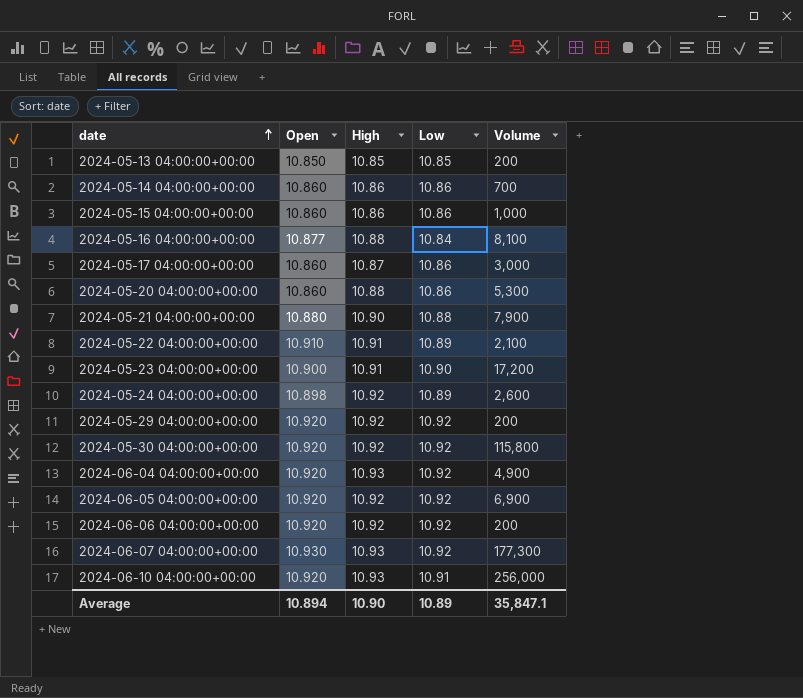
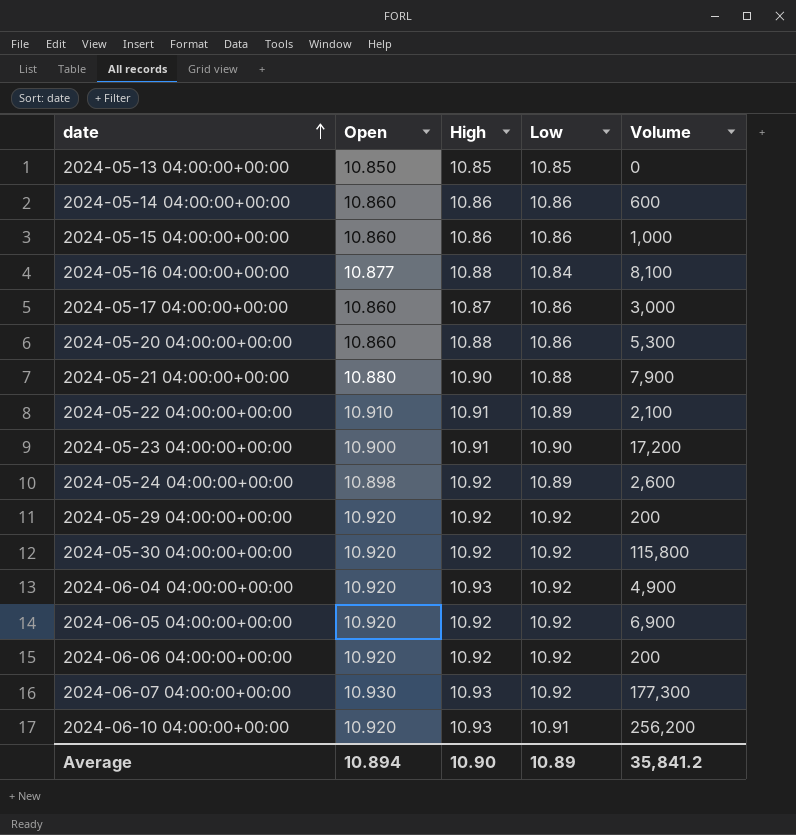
2024-05-13 04:00:00+00:00 | Volume: 200 -> 0
2024-05-14 04:00:00+00:00 | Volume: 700 -> 600
2024-06-10 04:00:00+00:00 | Volume: 256,000 -> 256,200
Average | Volume: 35,847.1 -> 35,841.2

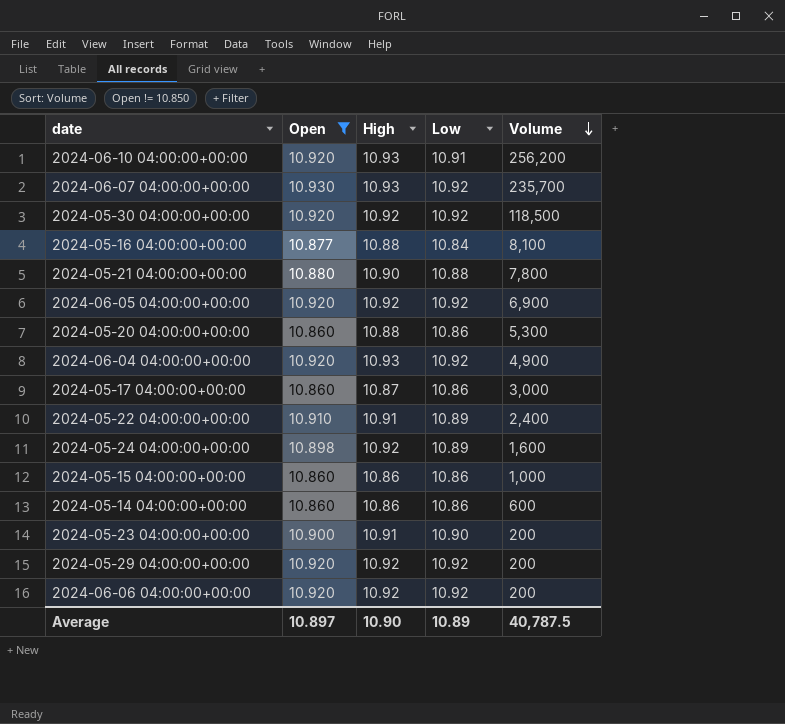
filter: none -> Open != 10.850
row order: date ascending -> Volume descending
2024-06-07 04:00:00+00:00 | Volume: 177,300 -> 235,700
2024-05-30 04:00:00+00:00 | Volume: 115,800 -> 118,500
2024-05-21 04:00:00+00:00 | Volume: 7,900 -> 7,800
2024-05-22 04:00:00+00:00 | Volume: 2,100 -> 2,400
2024-05-24 04:00:00+00:00 | Volume: 2,600 -> 1,600
2024-05-23 04:00:00+00:00 | Volume: 17,200 -> 200
Average | Open: 10.894 -> 10.897
Average | Volume: 35,841.2 -> 40,787.5

